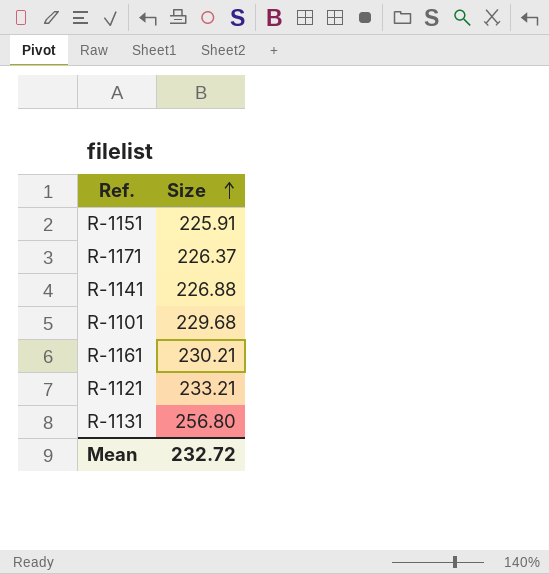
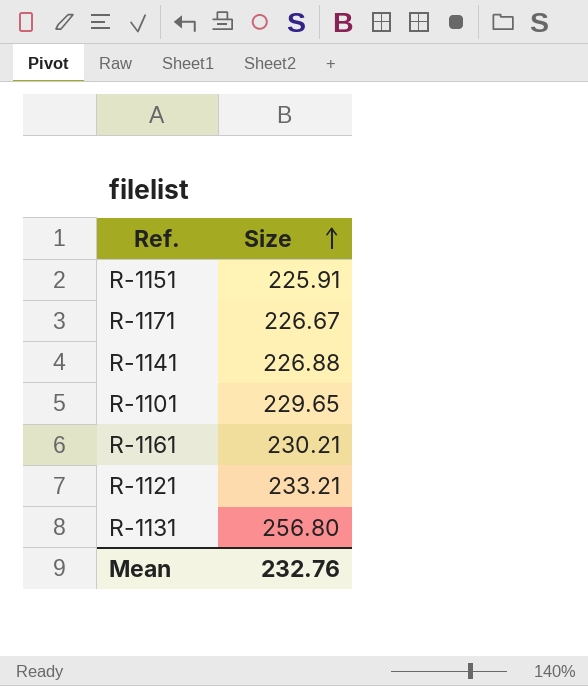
R-1171 | Size: 226.37 -> 226.67
R-1101 | Size: 229.68 -> 229.65
Mean | Size: 232.72 -> 232.76

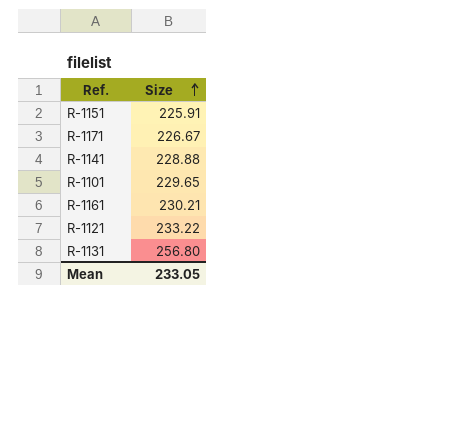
R-1141 | Size: 226.88 -> 228.88
R-1121 | Size: 233.21 -> 233.22
Mean | Size: 232.76 -> 233.05

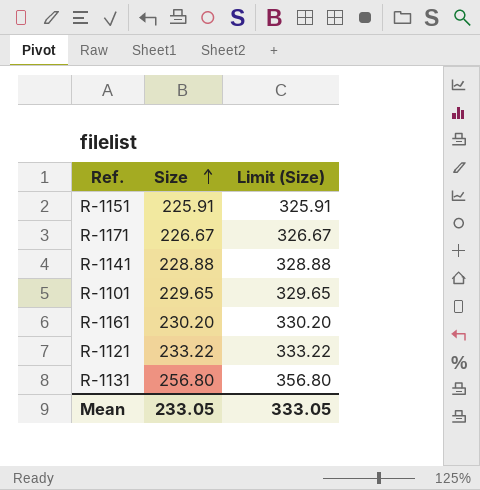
column Limit (Size) | formula: none -> [Size] + 100
R-1161 | Size: 230.21 -> 230.20

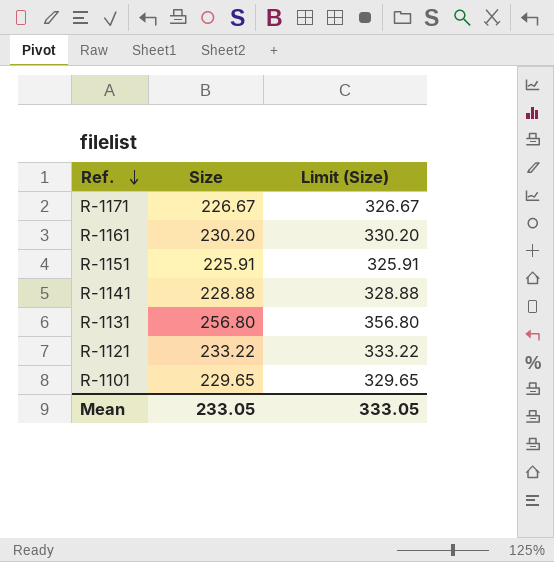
row order: Size ascending -> Ref. descending

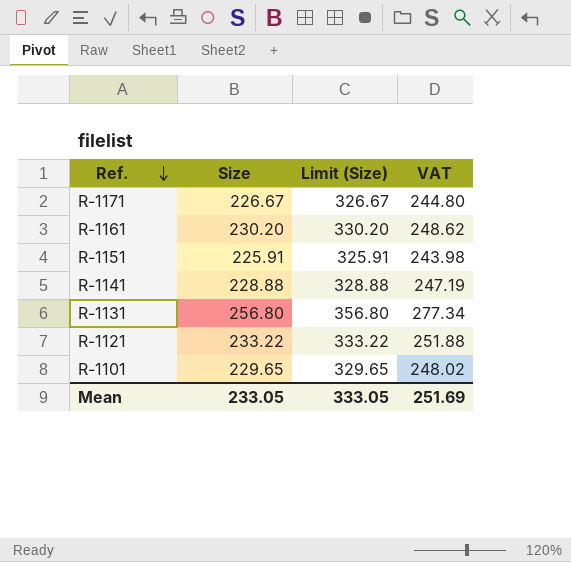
column VAT | formula: none -> [Size] * 1.08

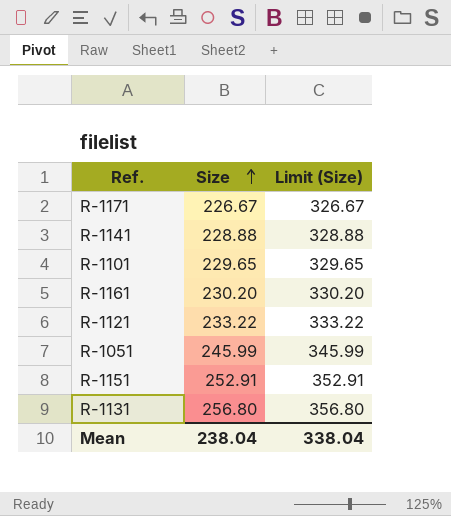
row order: Ref. descending -> Size ascending
column VAT | formula: [Size] * 1.08 -> none
row R-1051: none -> 245.99 | 345.99
R-1151 | Size: 225.91 -> 252.91
R-1151 | Limit (Size): 325.91 -> 352.91
Mean | Size: 233.05 -> 238.04
Mean | Limit (Size): 333.05 -> 338.04

